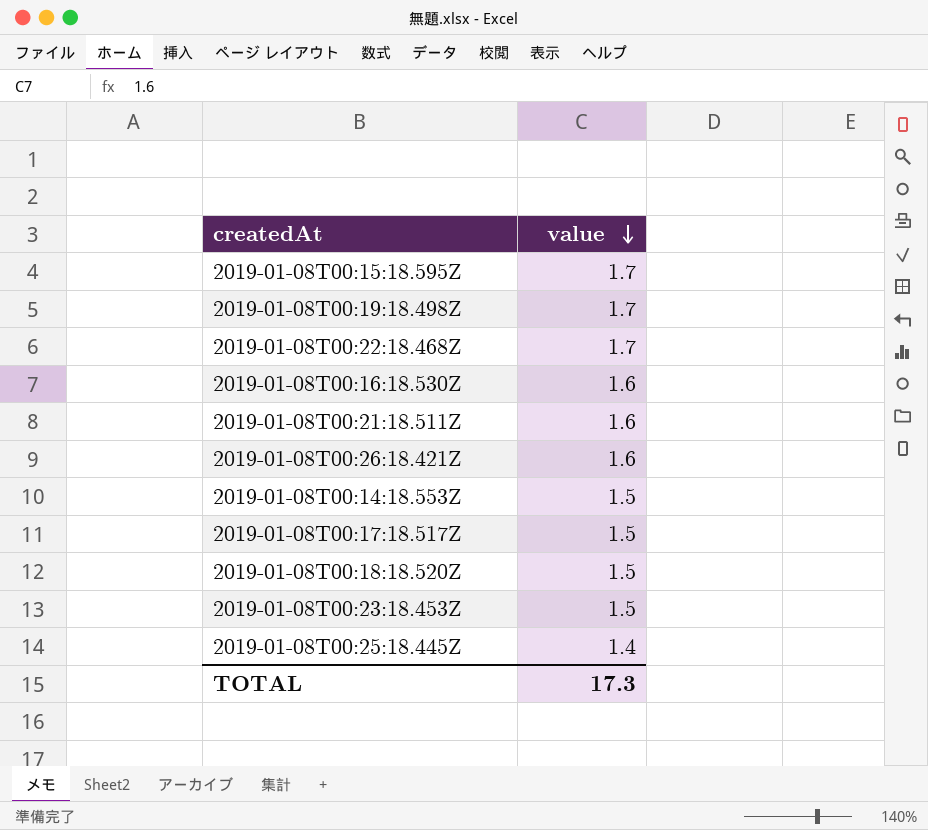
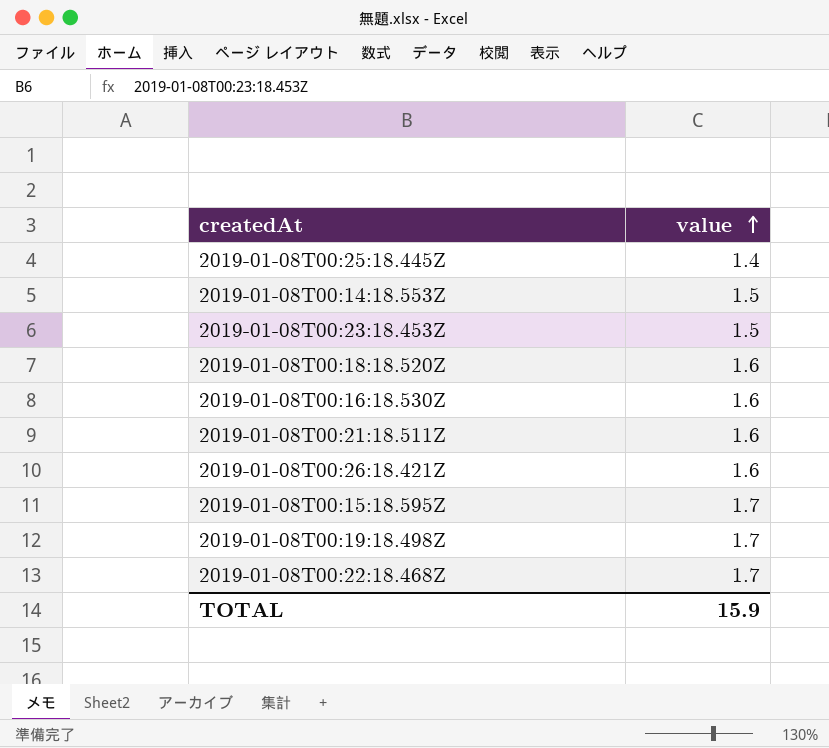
row order: value descending -> value ascending
row 2019-01-08T00:17:18.517Z: 1.5 -> none
2019-01-08T00:18:18.520Z | value: 1.5 -> 1.6
TOTAL | value: 17.3 -> 15.9

